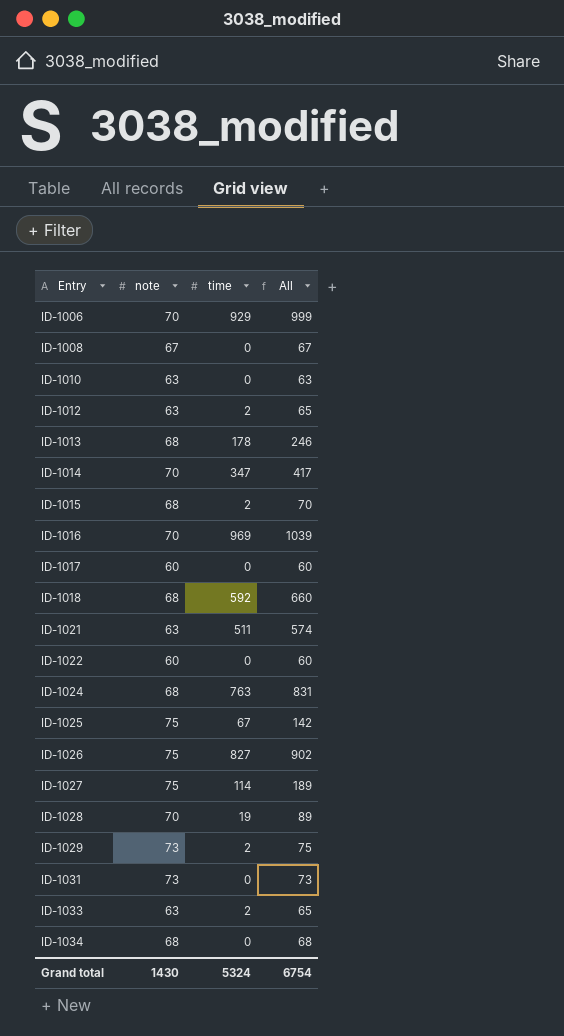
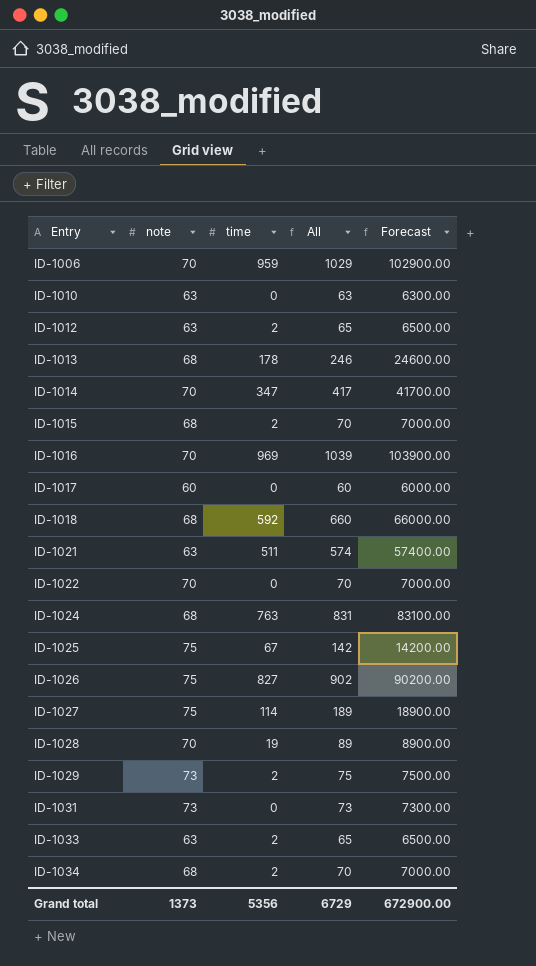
column Forecast | formula: none -> [All] * 100
row ID-1008: 67 | 0 | 67 -> none
ID-1006 | time: 929 -> 959
ID-1006 | All: 999 -> 1029
ID-1022 | note: 60 -> 70
ID-1022 | All: 60 -> 70
ID-1034 | time: 0 -> 2
ID-1034 | All: 68 -> 70
Grand total | note: 1430 -> 1373
Grand total | time: 5324 -> 5356
Grand total | All: 6754 -> 6729

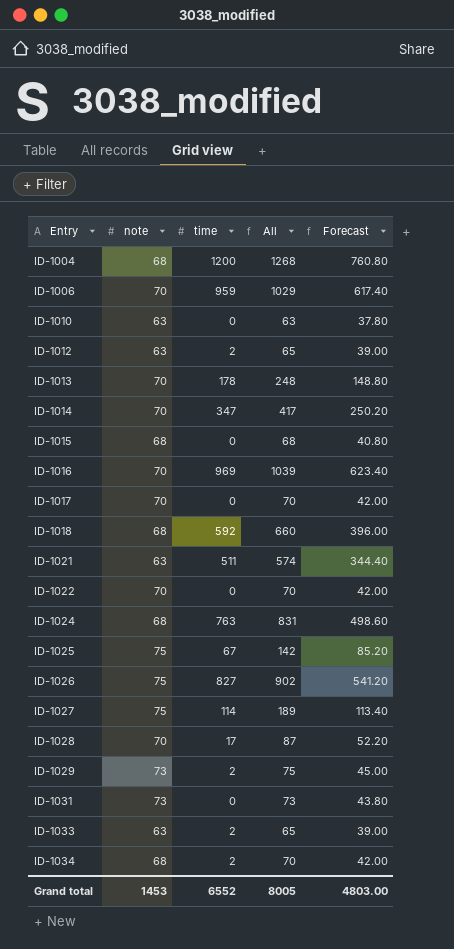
column Forecast | formula: [All] * 100 -> [All] * 0.6
row ID-1004: none -> 68 | 1200 | 1268 | 760.80
ID-1013 | note: 68 -> 70
ID-1013 | All: 246 -> 248
ID-1015 | time: 2 -> 0
ID-1015 | All: 70 -> 68
ID-1017 | note: 60 -> 70
ID-1017 | All: 60 -> 70
ID-1028 | time: 19 -> 17
ID-1028 | All: 89 -> 87
Grand total | note: 1373 -> 1453
Grand total | time: 5356 -> 6552
Grand total | All: 6729 -> 8005
Grand total | Forecast: 672900.00 -> 4803.00

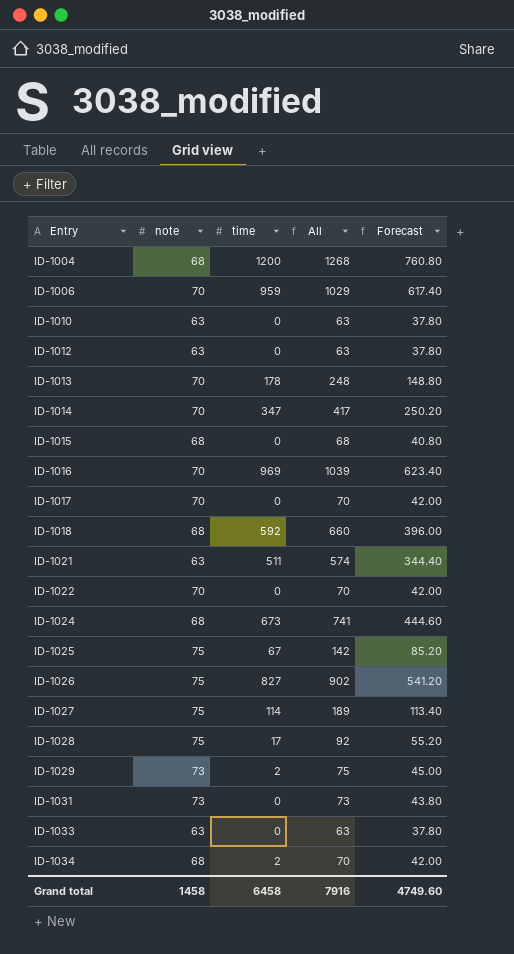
ID-1012 | time: 2 -> 0
ID-1012 | All: 65 -> 63
ID-1012 | Forecast: 39.00 -> 37.80
ID-1024 | time: 763 -> 673
ID-1024 | All: 831 -> 741
ID-1024 | Forecast: 498.60 -> 444.60
ID-1028 | note: 70 -> 75
ID-1028 | All: 87 -> 92
ID-1028 | Forecast: 52.20 -> 55.20
ID-1033 | time: 2 -> 0
ID-1033 | All: 65 -> 63
ID-1033 | Forecast: 39.00 -> 37.80
Grand total | note: 1453 -> 1458
Grand total | time: 6552 -> 6458
Grand total | All: 8005 -> 7916
Grand total | Forecast: 4803.00 -> 4749.60

